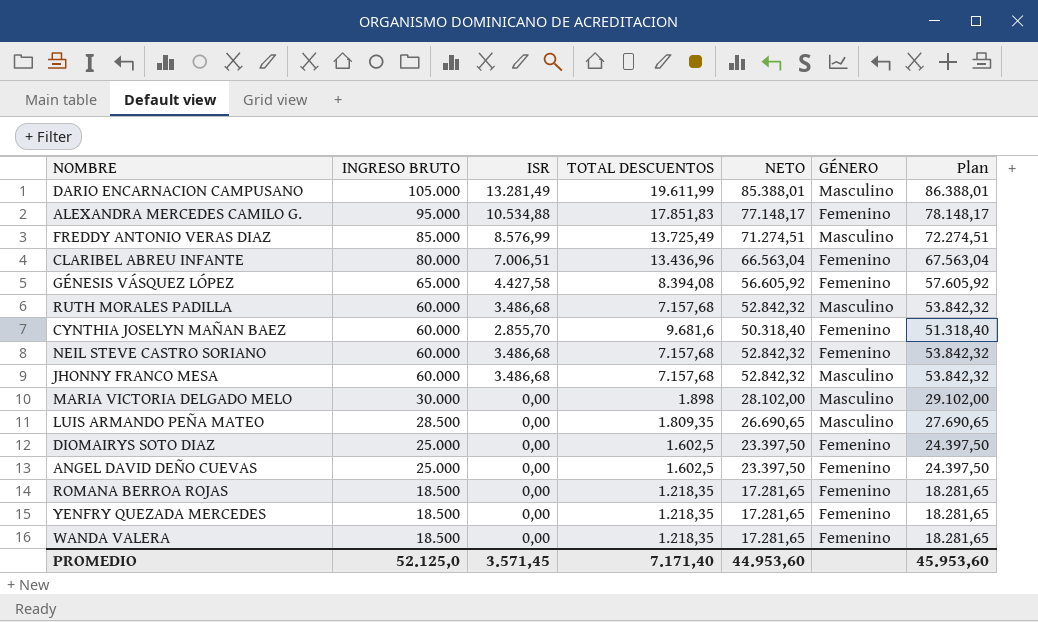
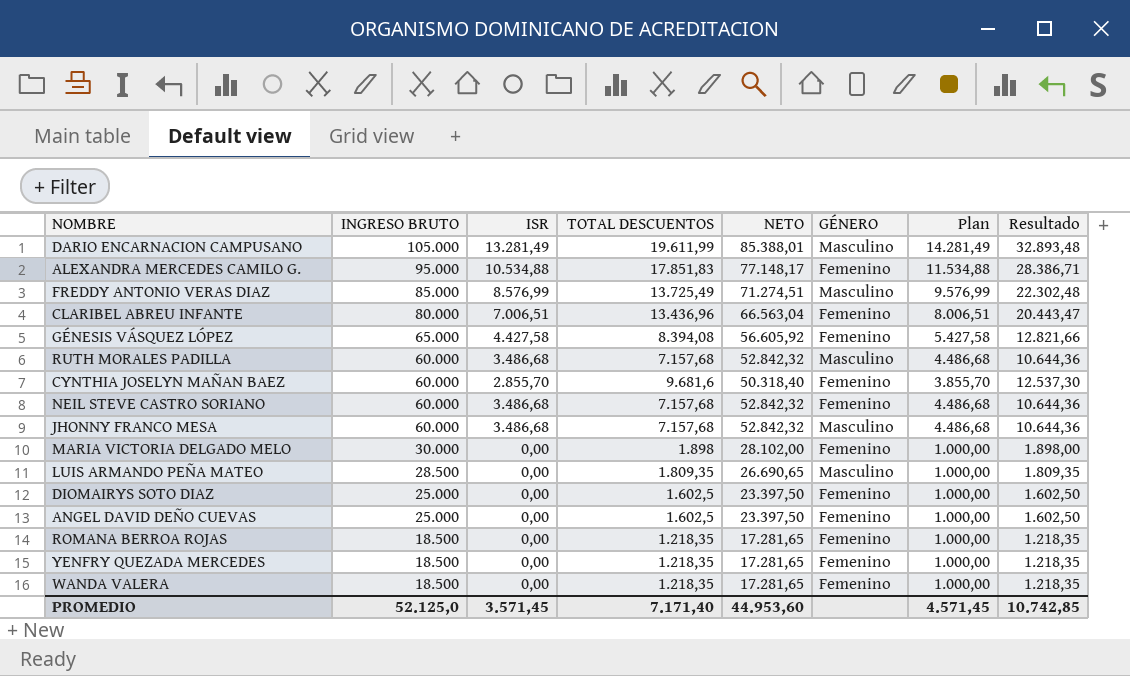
column Plan | formula: [NETO] + 1000 -> [ISR] + 1000
column Resultado | formula: none -> [ISR] + [TOTAL DESCUENTOS]
MARIA VICTORIA DELGADO MELO | GÉNERO: Masculino -> Femenino
PROMEDIO | Plan: 45.953,60 -> 4.571,45

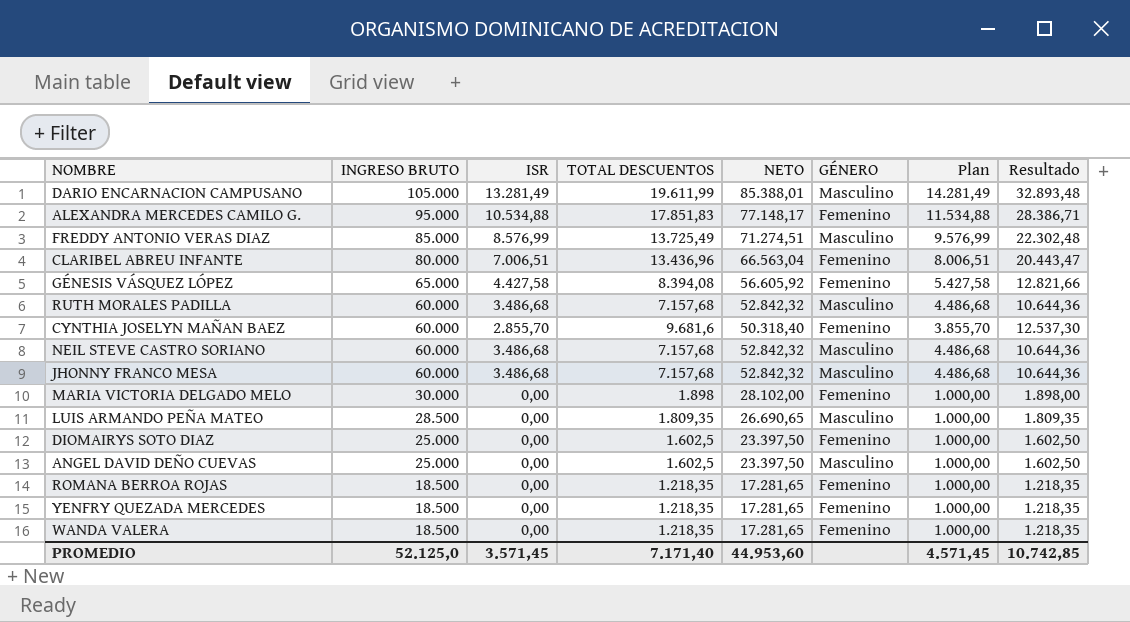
NEIL STEVE CASTRO SORIANO | GÉNERO: Femenino -> Masculino
ANGEL DAVID DEÑO CUEVAS | GÉNERO: Femenino -> Masculino

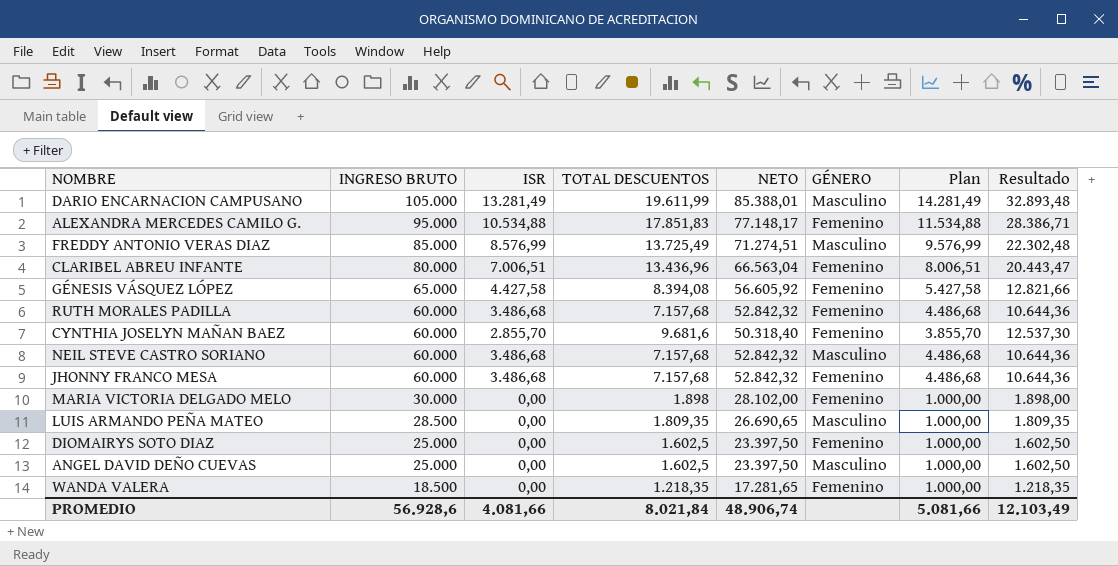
row ROMANA BERROA ROJAS: 18.500 | 0,00 | 1.218,35 | 17.281,65 | Femenino | 1.000,00 | 1.218,35 -> none
row YENFRY QUEZADA MERCEDES: 18.500 | 0,00 | 1.218,35 | 17.281,65 | Femenino | 1.000,00 | 1.218,35 -> none
RUTH MORALES PADILLA | GÉNERO: Masculino -> Femenino
JHONNY FRANCO MESA | GÉNERO: Masculino -> Femenino
PROMEDIO | INGRESO BRUTO: 52.125,0 -> 56.928,6
PROMEDIO | ISR: 3.571,45 -> 4.081,66
PROMEDIO | TOTAL DESCUENTOS: 7.171,40 -> 8.021,84
PROMEDIO | NETO: 44.953,60 -> 48.906,74
PROMEDIO | Plan: 4.571,45 -> 5.081,66
PROMEDIO | Resultado: 10.742,85 -> 12.103,49

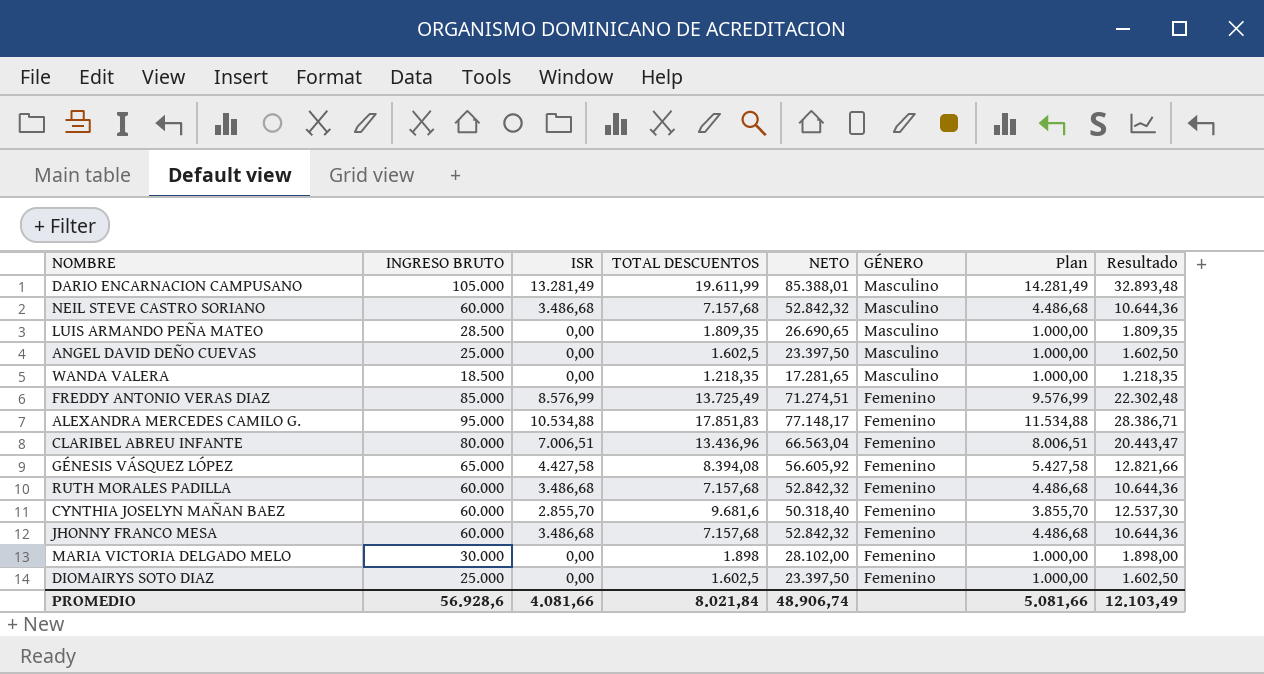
row order: INGRESO BRUTO descending -> GÉNERO descending
WANDA VALERA | GÉNERO: Femenino -> Masculino
FREDDY ANTONIO VERAS DIAZ | GÉNERO: Masculino -> Femenino

